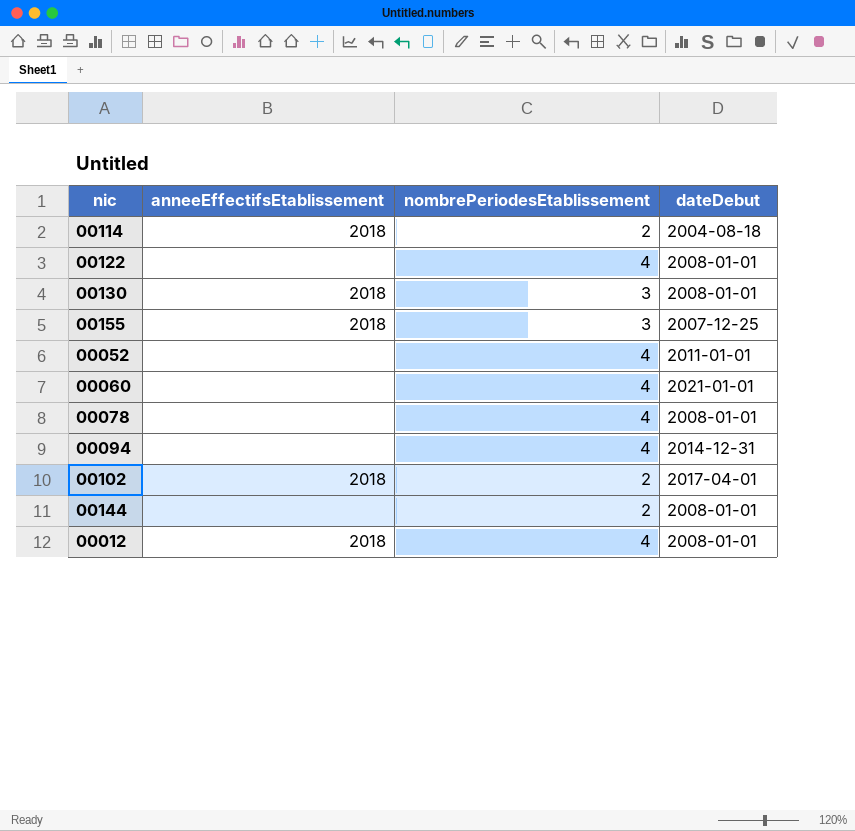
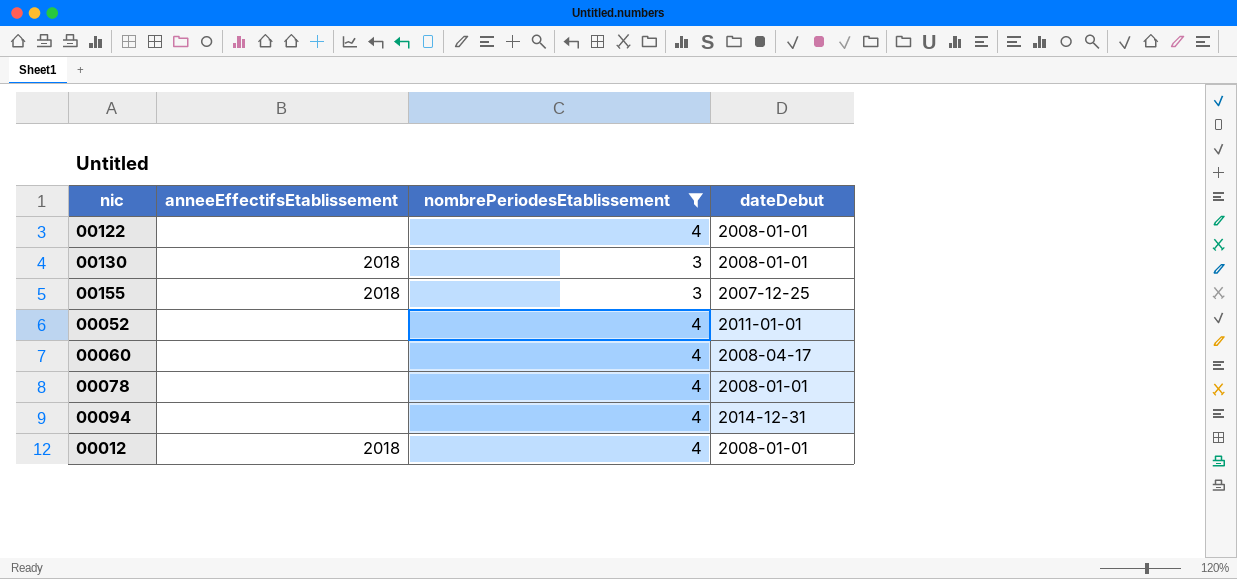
filter: none -> nombrePeriodesEtablissement != 2
00060 | dateDebut: 2021-01-01 -> 2008-04-17

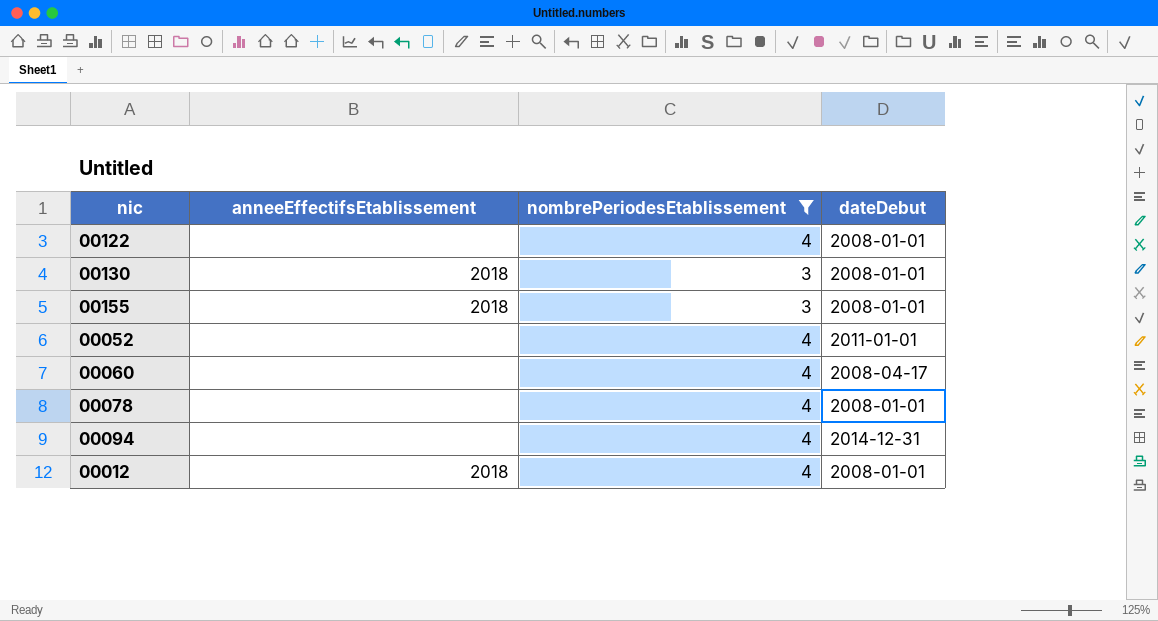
00155 | dateDebut: 2007-12-25 -> 2008-01-01

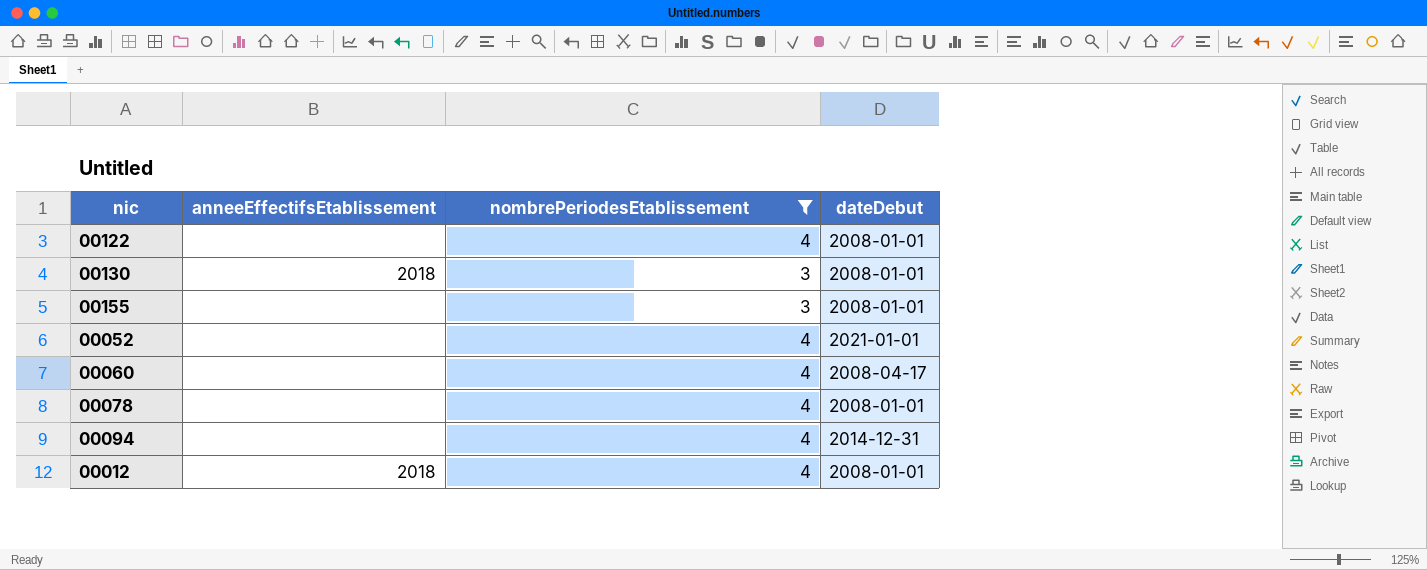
00155 | anneeEffectifsEtablissement: 2018 -> none
00052 | dateDebut: 2011-01-01 -> 2021-01-01

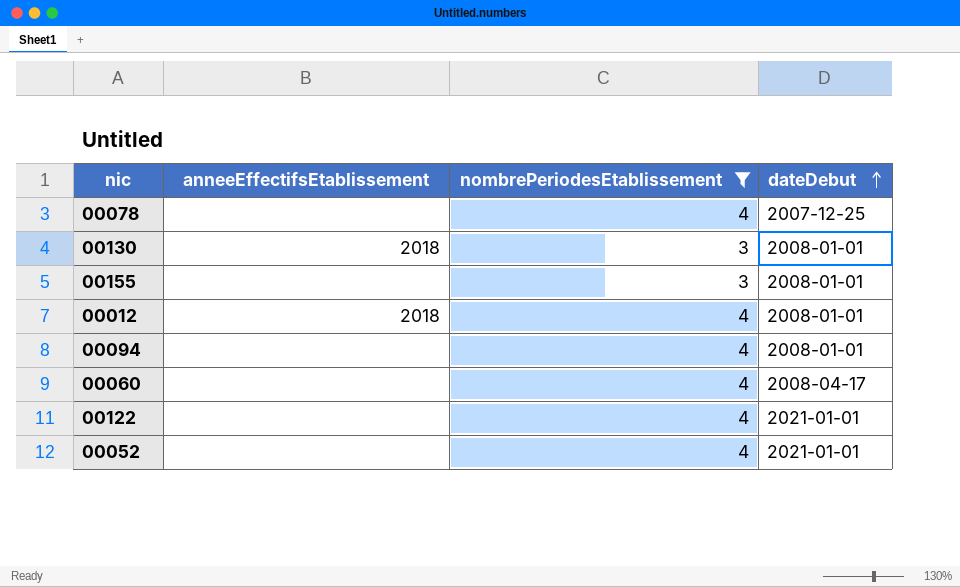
row order: none -> dateDebut ascending
00078 | dateDebut: 2008-01-01 -> 2007-12-25
00094 | dateDebut: 2014-12-31 -> 2008-01-01
00122 | dateDebut: 2008-01-01 -> 2021-01-01

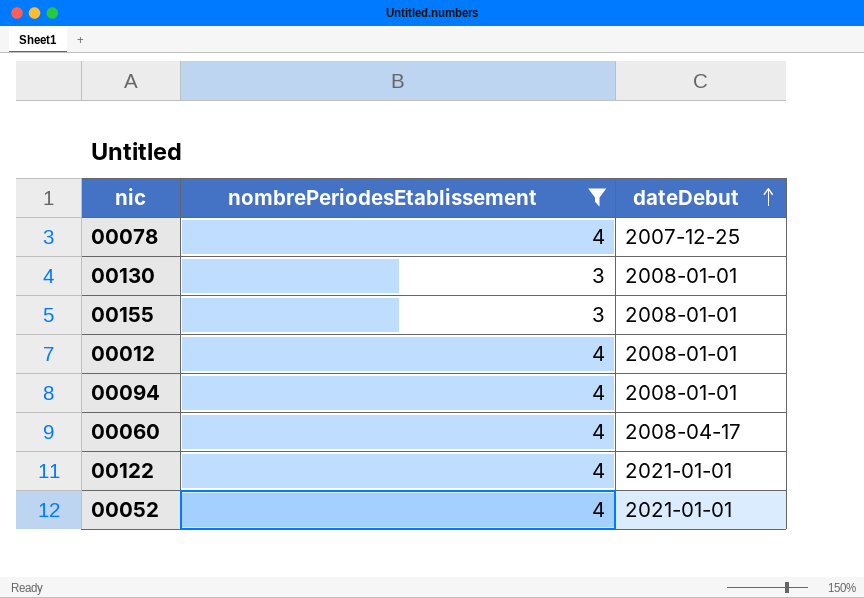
column anneeEffectifsEtablissement | position: 2 -> none

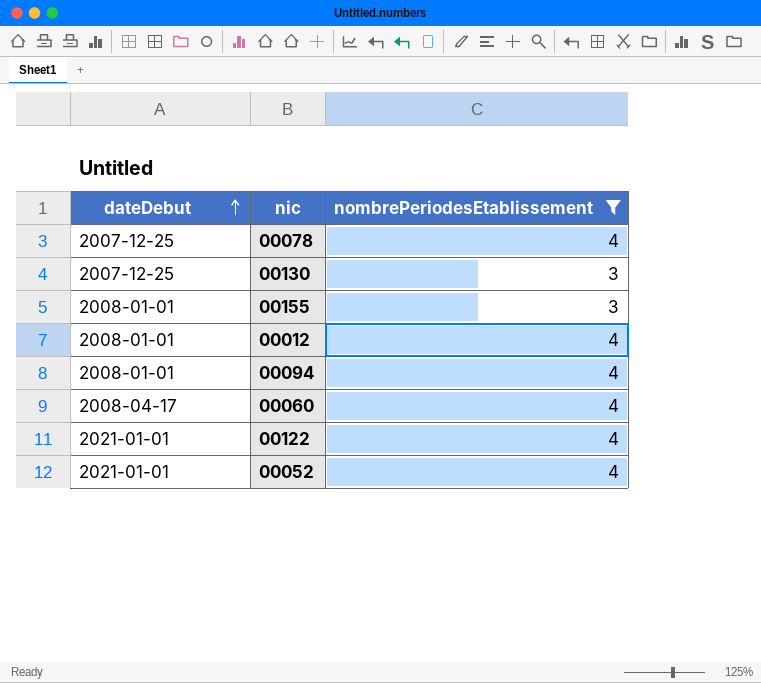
column dateDebut | position: 3 -> 1
00130 | dateDebut: 2008-01-01 -> 2007-12-25

